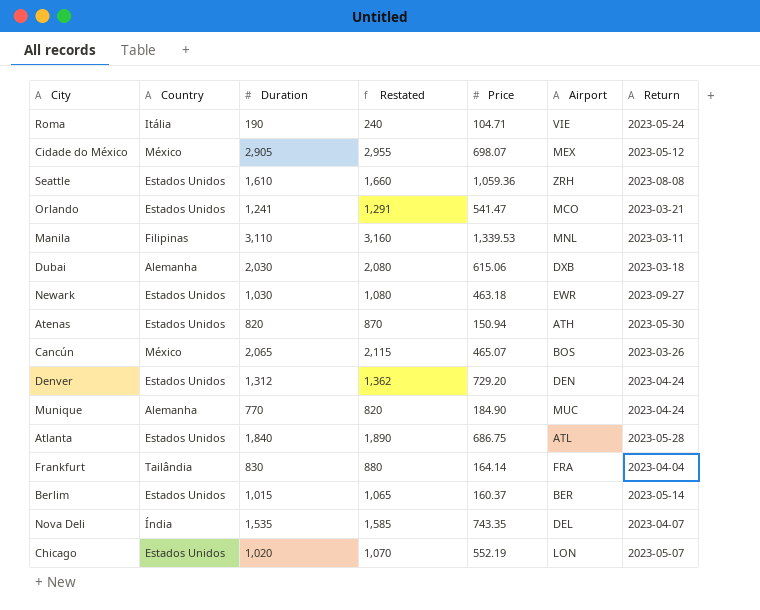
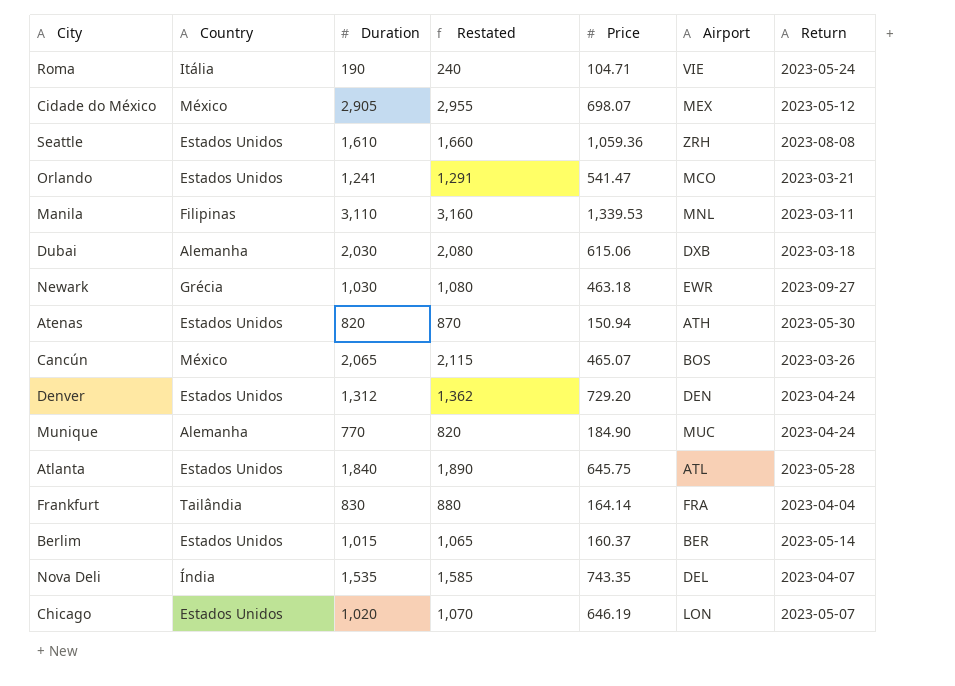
Newark | Country: Estados Unidos -> Grécia
Atlanta | Price: 686.75 -> 645.75
Chicago | Price: 552.19 -> 646.19

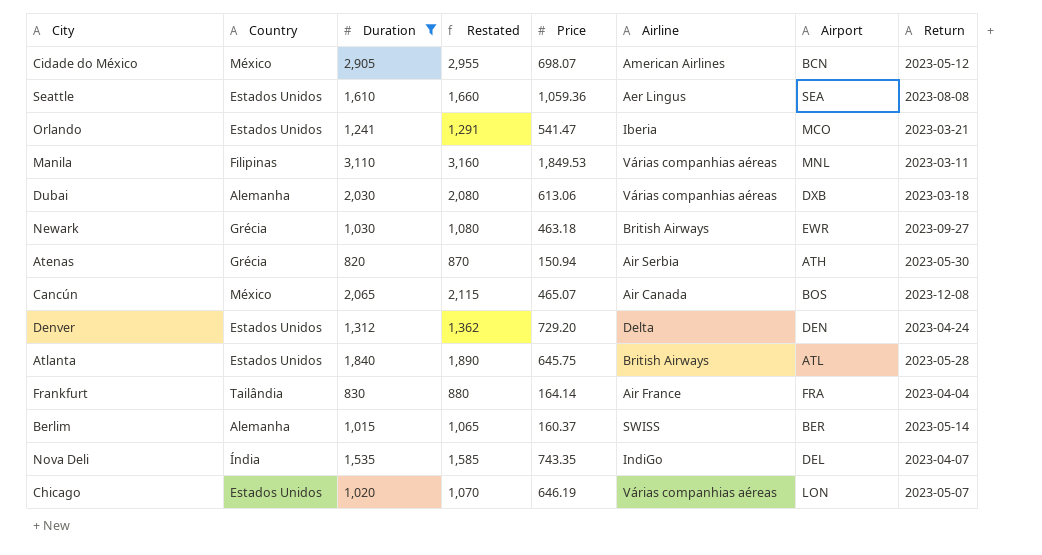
filter: none -> Duration >= 820
column Airline | position: none -> 6
Cidade do México | Airport: MEX -> BCN
Seattle | Airport: ZRH -> SEA
Manila | Price: 1,339.53 -> 1,849.53
Dubai | Price: 615.06 -> 613.06
Atenas | Country: Estados Unidos -> Grécia
Cancún | Return: 2023-03-26 -> 2023-12-08
Berlim | Country: Estados Unidos -> Alemanha

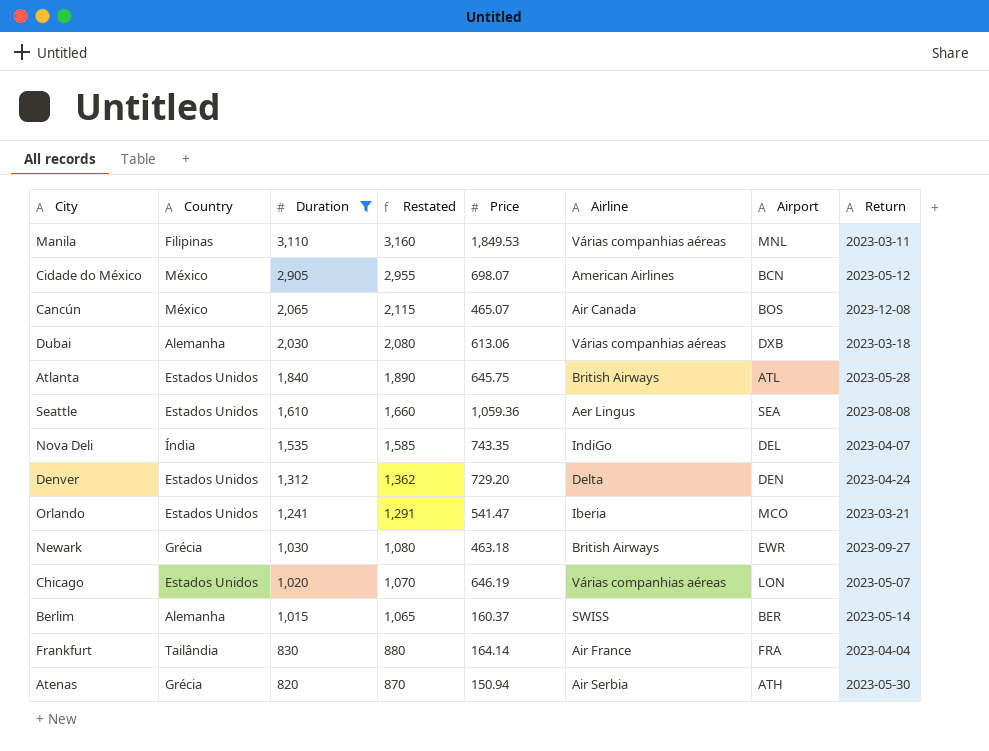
row order: none -> Duration descending

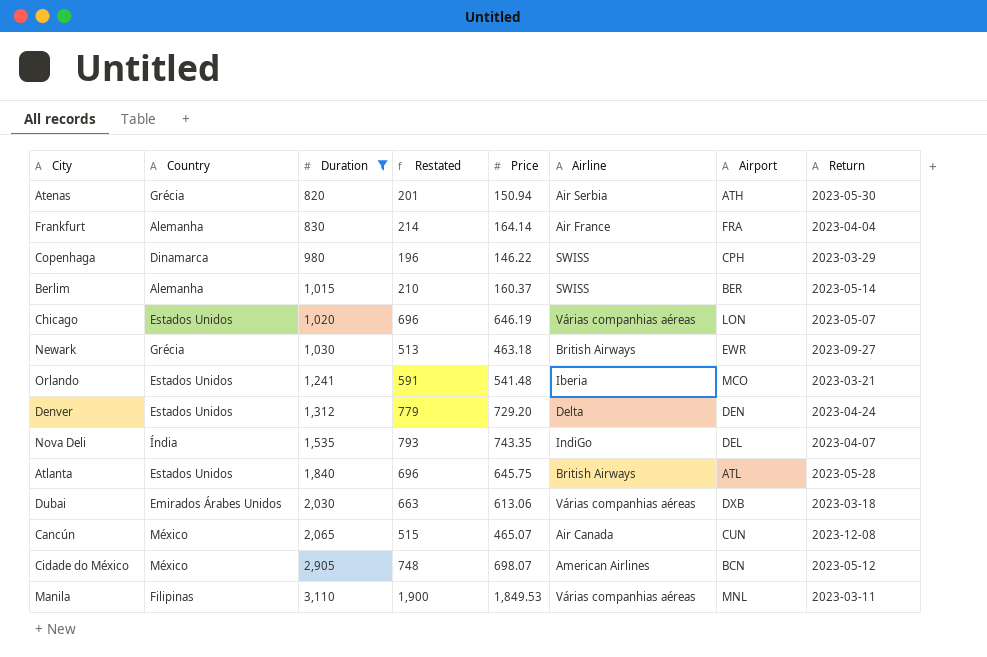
row order: Duration descending -> Duration ascending
column Restated | formula: [Duration] + 50 -> [Price] + 50
row Seattle: Estados Unidos | 1,610 | 1,660 | 1,059.36 | Aer Lingus | SEA | 2023-08-08 -> none
Frankfurt | Country: Tailândia -> Alemanha
row Copenhaga: none -> Dinamarca | 980 | 196 | 146.22 | SWISS | CPH | 2023-03-29
Orlando | Price: 541.47 -> 541.48
Dubai | Country: Alemanha -> Emirados Árabes Unidos
Cancún | Airport: BOS -> CUN

